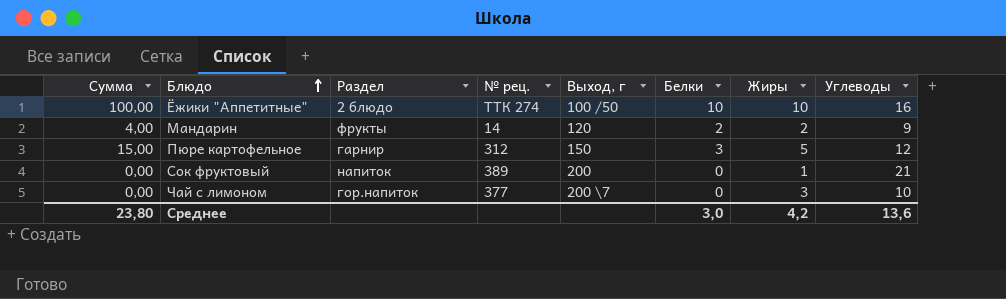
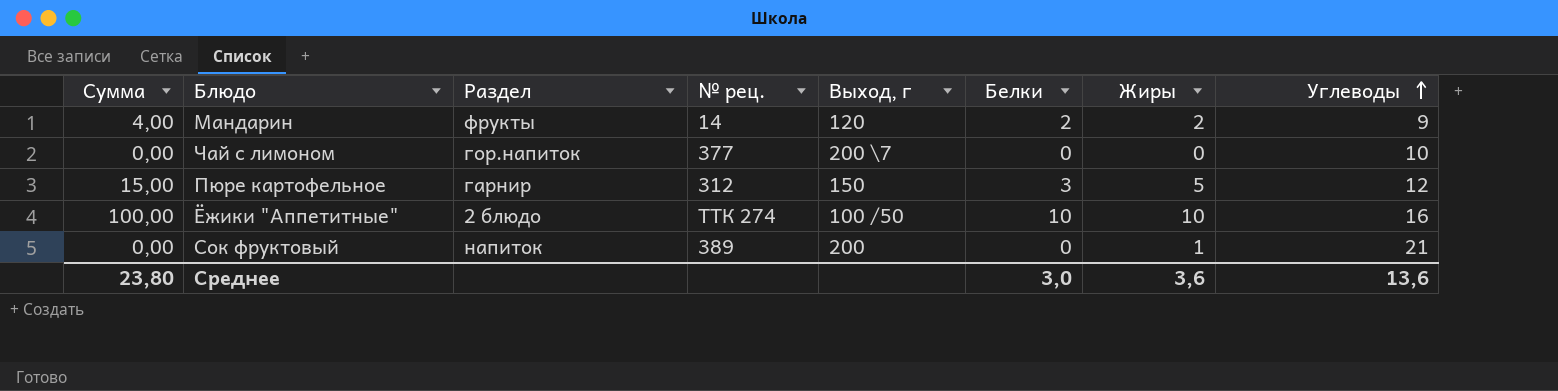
row order: Блюдо ascending -> Углеводы ascending
Чай с лимоном | Жиры: 3 -> 0
Среднее | Жиры: 4,2 -> 3,6

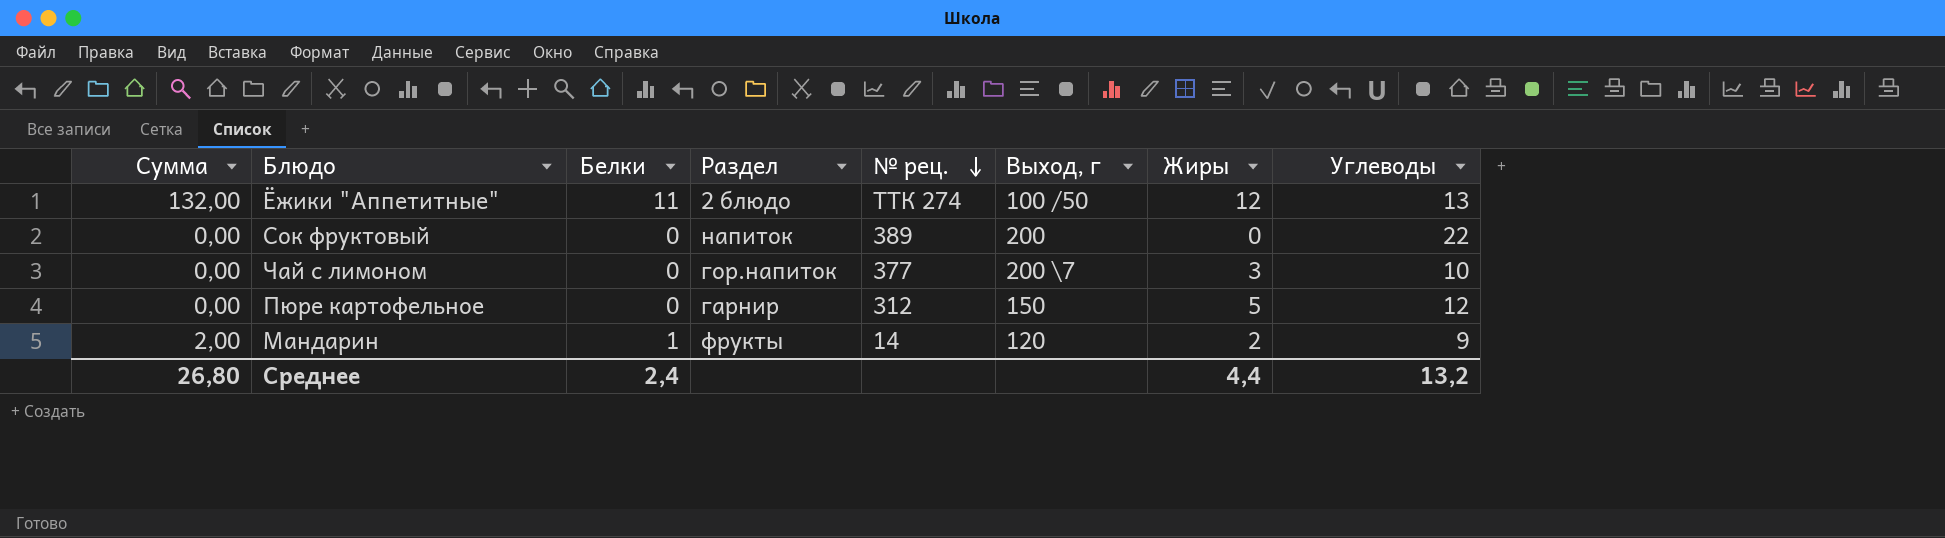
row order: Углеводы ascending -> № рец. descending
column Белки | position: 6 -> 3
Ёжики "Аппетитные" | Сумма: 100,00 -> 132,00
Ёжики "Аппетитные" | Белки: 10 -> 11
Ёжики "Аппетитные" | Жиры: 10 -> 12
Ёжики "Аппетитные" | Углеводы: 16 -> 13
Сок фруктовый | Жиры: 1 -> 0
Сок фруктовый | Углеводы: 21 -> 22
Чай с лимоном | Жиры: 0 -> 3
Пюре картофельное | Сумма: 15,00 -> 0,00
Пюре картофельное | Белки: 3 -> 0
Мандарин | Сумма: 4,00 -> 2,00
Мандарин | Белки: 2 -> 1
Среднее | Сумма: 23,80 -> 26,80
Среднее | Белки: 3,0 -> 2,4
Среднее | Жиры: 3,6 -> 4,4
Среднее | Углеводы: 13,6 -> 13,2

